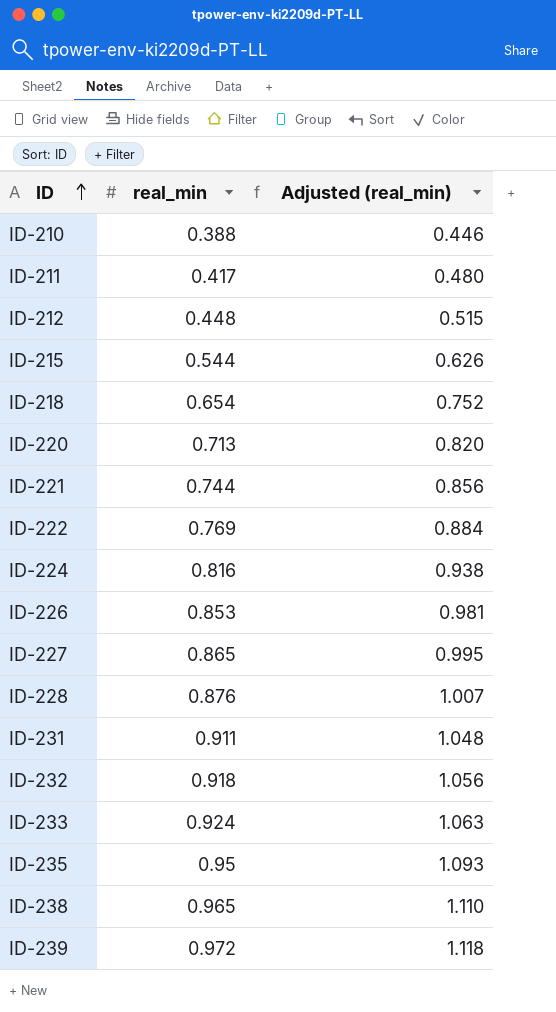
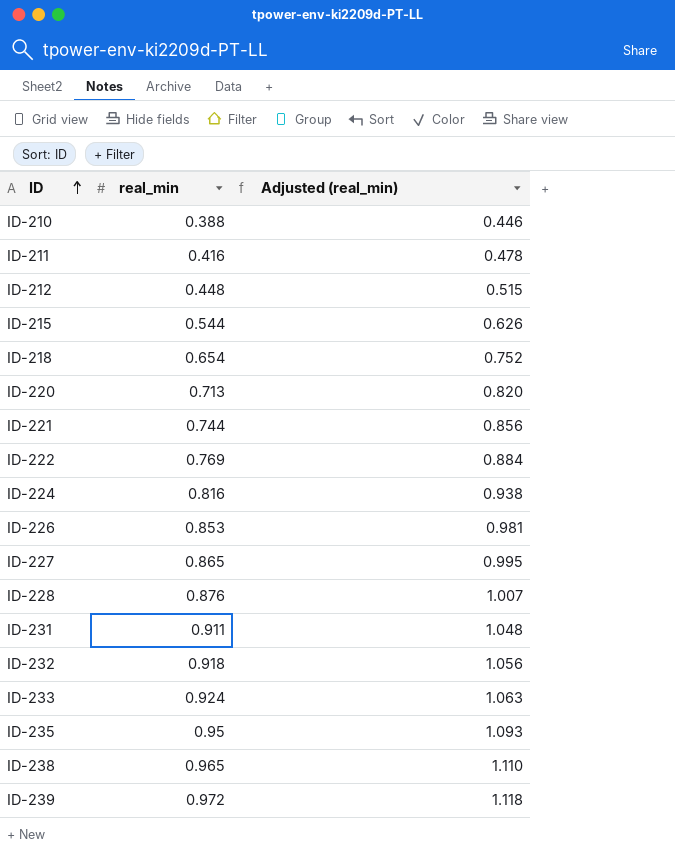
ID-211 | real_min: 0.417 -> 0.416
ID-211 | Adjusted (real_min): 0.480 -> 0.478

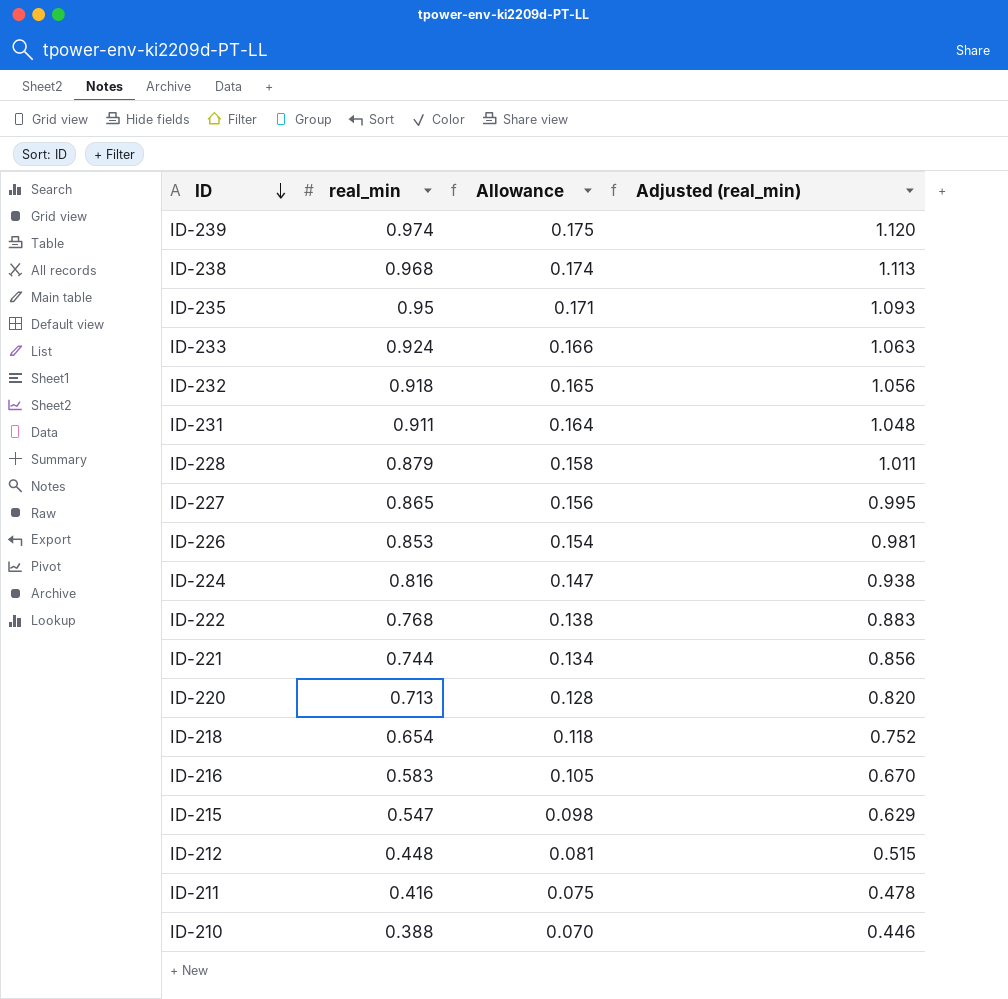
row order: ID ascending -> ID descending
column Allowance | formula: none -> [real_min] * 0.18
ID-239 | real_min: 0.972 -> 0.974
ID-239 | Adjusted (real_min): 1.118 -> 1.120
ID-238 | real_min: 0.965 -> 0.968
ID-238 | Adjusted (real_min): 1.110 -> 1.113
ID-228 | real_min: 0.876 -> 0.879
ID-228 | Adjusted (real_min): 1.007 -> 1.011
ID-222 | real_min: 0.769 -> 0.768
ID-222 | Adjusted (real_min): 0.884 -> 0.883
row ID-216: none -> 0.583 | 0.105 | 0.670
ID-215 | real_min: 0.544 -> 0.547
ID-215 | Adjusted (real_min): 0.626 -> 0.629

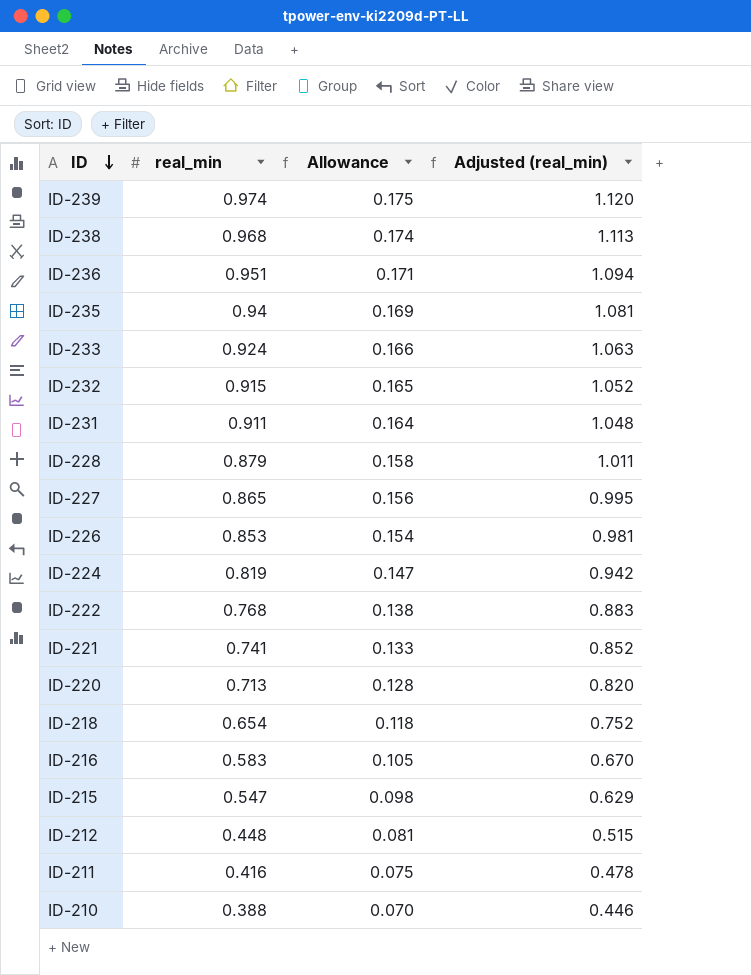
row ID-236: none -> 0.951 | 0.171 | 1.094
ID-235 | real_min: 0.95 -> 0.94
ID-235 | Allowance: 0.171 -> 0.169
ID-235 | Adjusted (real_min): 1.093 -> 1.081
ID-232 | real_min: 0.918 -> 0.915
ID-232 | Adjusted (real_min): 1.056 -> 1.052
ID-224 | real_min: 0.816 -> 0.819
ID-224 | Adjusted (real_min): 0.938 -> 0.942
ID-221 | real_min: 0.744 -> 0.741
ID-221 | Allowance: 0.134 -> 0.133
ID-221 | Adjusted (real_min): 0.856 -> 0.852

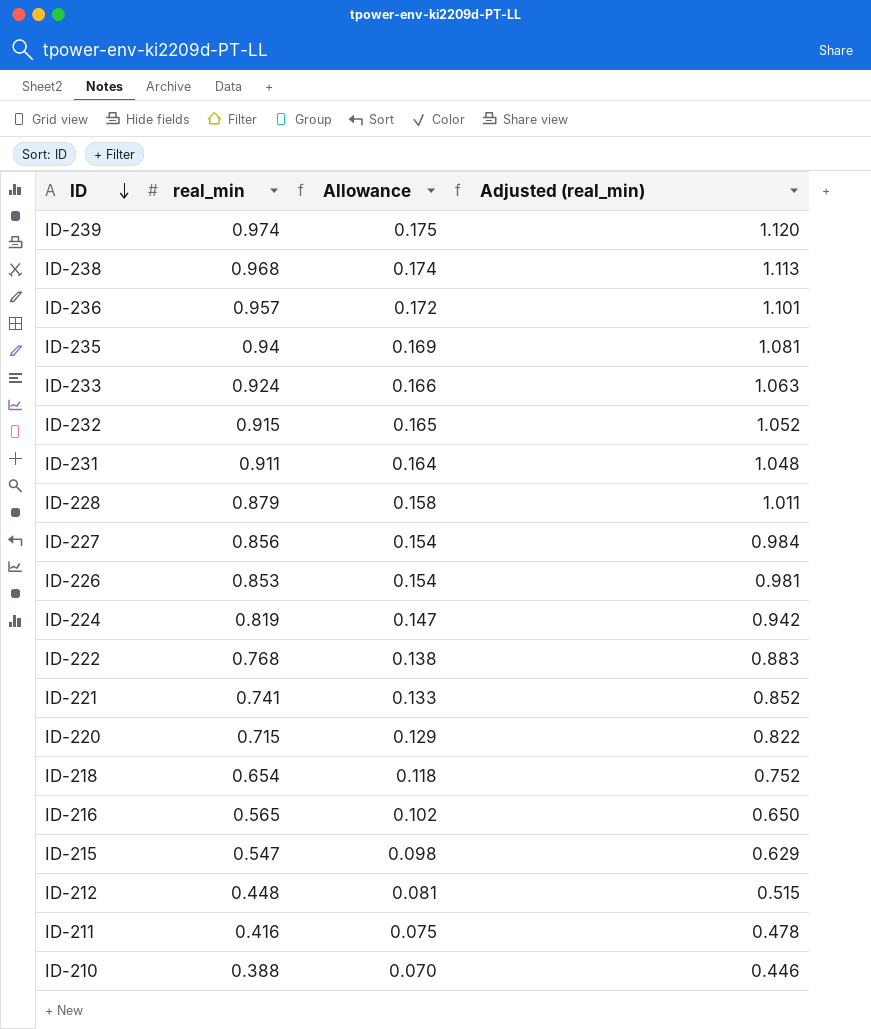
ID-236 | real_min: 0.951 -> 0.957
ID-236 | Allowance: 0.171 -> 0.172
ID-236 | Adjusted (real_min): 1.094 -> 1.101
ID-227 | real_min: 0.865 -> 0.856
ID-227 | Allowance: 0.156 -> 0.154
ID-227 | Adjusted (real_min): 0.995 -> 0.984
ID-220 | real_min: 0.713 -> 0.715
ID-220 | Allowance: 0.128 -> 0.129
ID-220 | Adjusted (real_min): 0.820 -> 0.822
ID-216 | real_min: 0.583 -> 0.565
ID-216 | Allowance: 0.105 -> 0.102
ID-216 | Adjusted (real_min): 0.670 -> 0.650

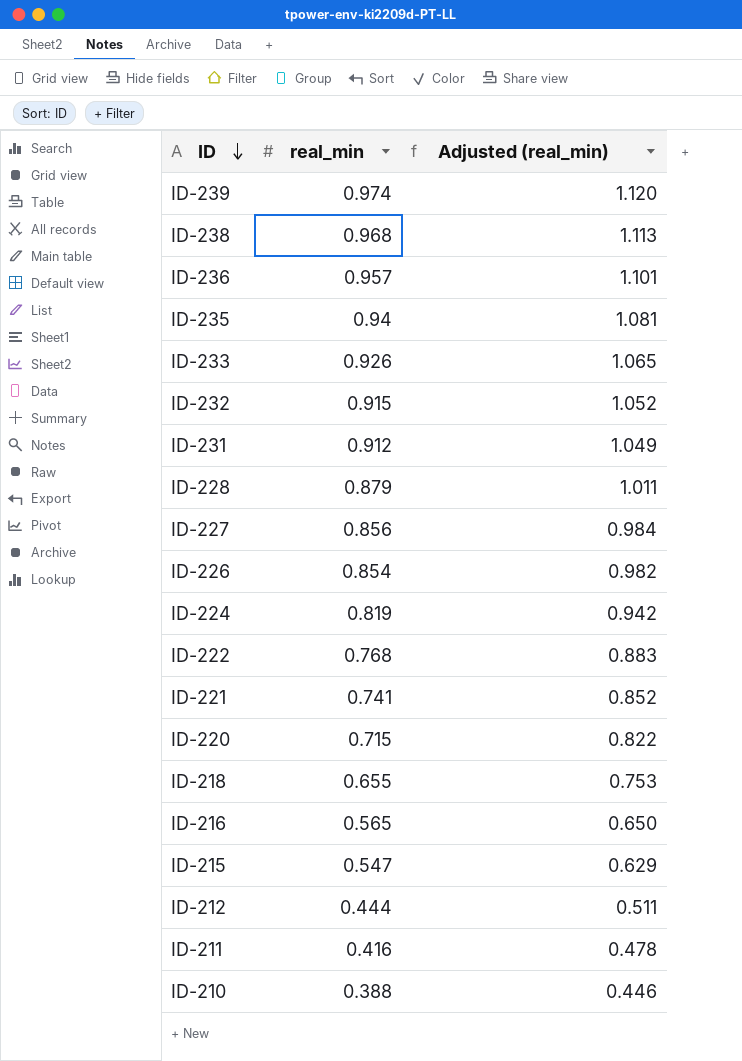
column Allowance | formula: [real_min] * 0.18 -> none
ID-233 | real_min: 0.924 -> 0.926
ID-233 | Adjusted (real_min): 1.063 -> 1.065
ID-231 | real_min: 0.911 -> 0.912
ID-231 | Adjusted (real_min): 1.048 -> 1.049
ID-226 | real_min: 0.853 -> 0.854
ID-226 | Adjusted (real_min): 0.981 -> 0.982
ID-218 | real_min: 0.654 -> 0.655
ID-218 | Adjusted (real_min): 0.752 -> 0.753
ID-212 | real_min: 0.448 -> 0.444
ID-212 | Adjusted (real_min): 0.515 -> 0.511

